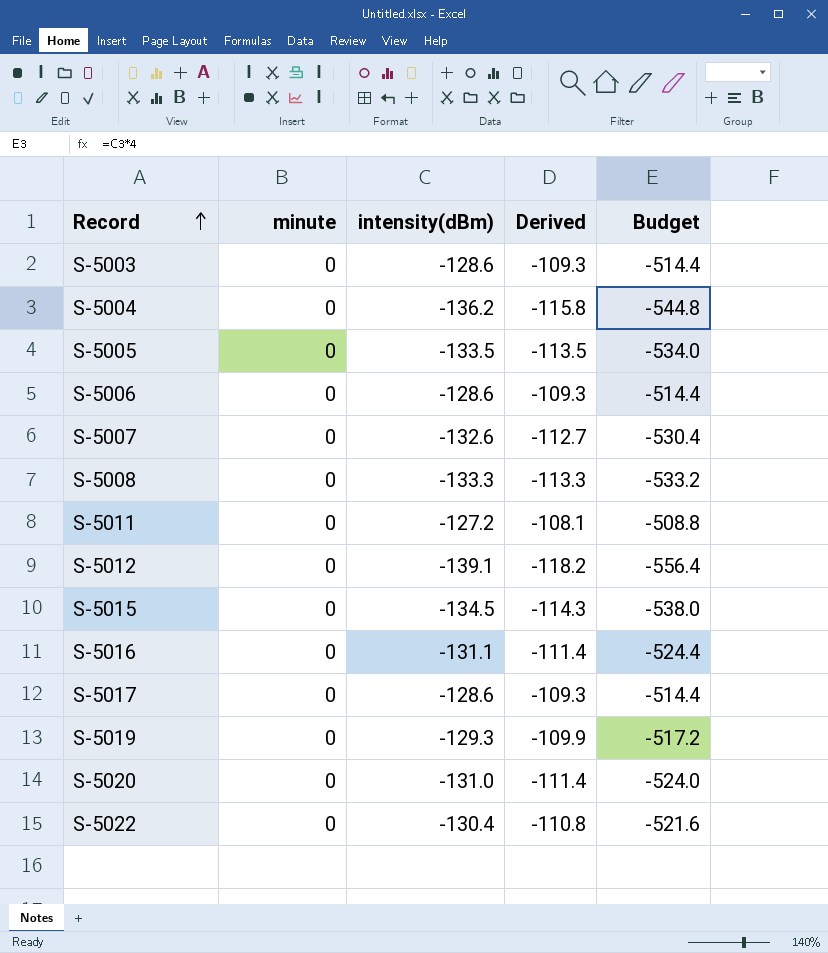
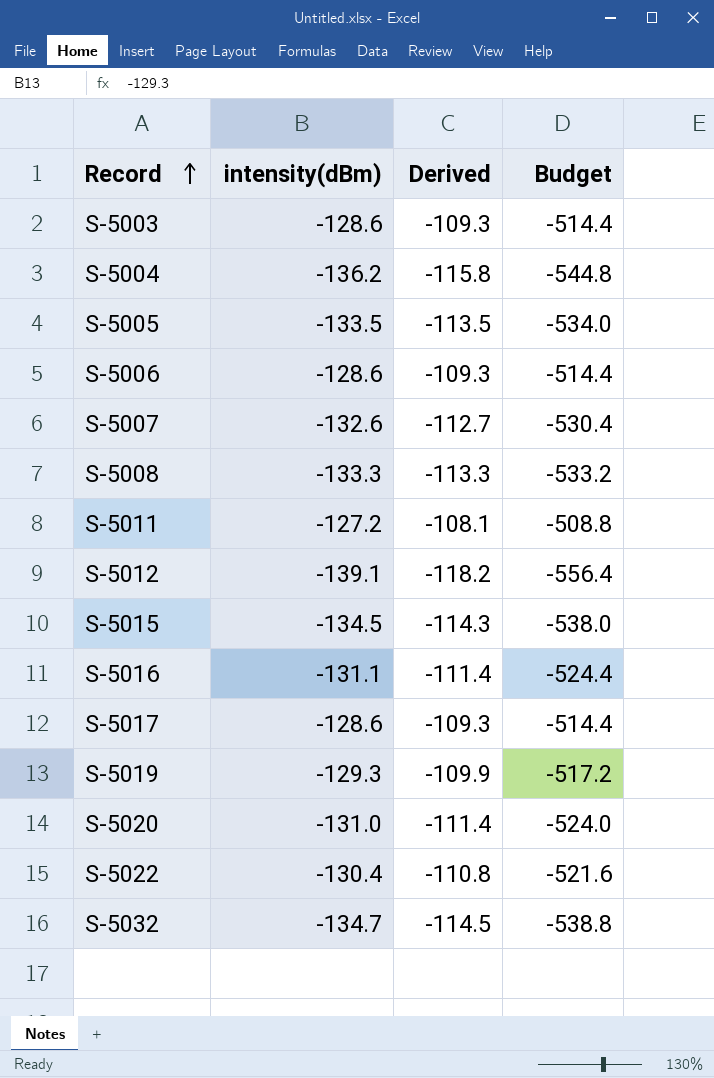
column minute | position: 2 -> none
row S-5032: none -> -134.7 | -114.5 | -538.8

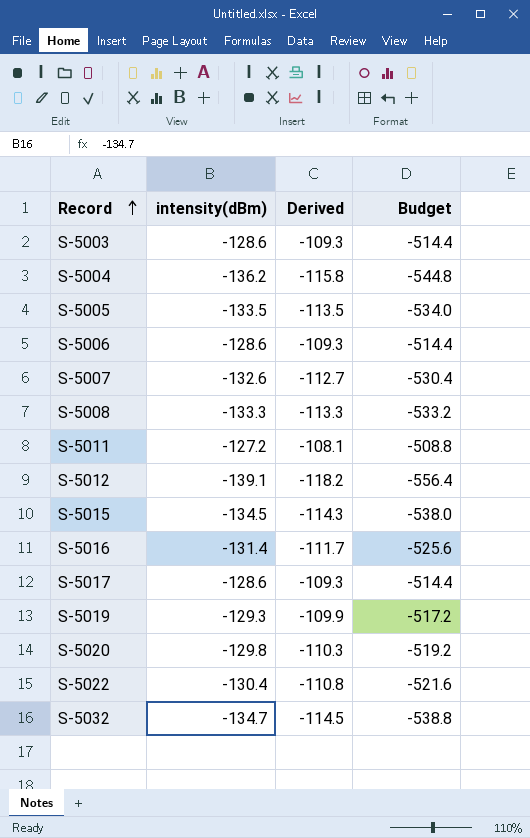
S-5016 | intensity(dBm): -131.1 -> -131.4
S-5016 | Derived: -111.4 -> -111.7
S-5016 | Budget: -524.4 -> -525.6
S-5020 | intensity(dBm): -131.0 -> -129.8
S-5020 | Derived: -111.4 -> -110.3
S-5020 | Budget: -524.0 -> -519.2

